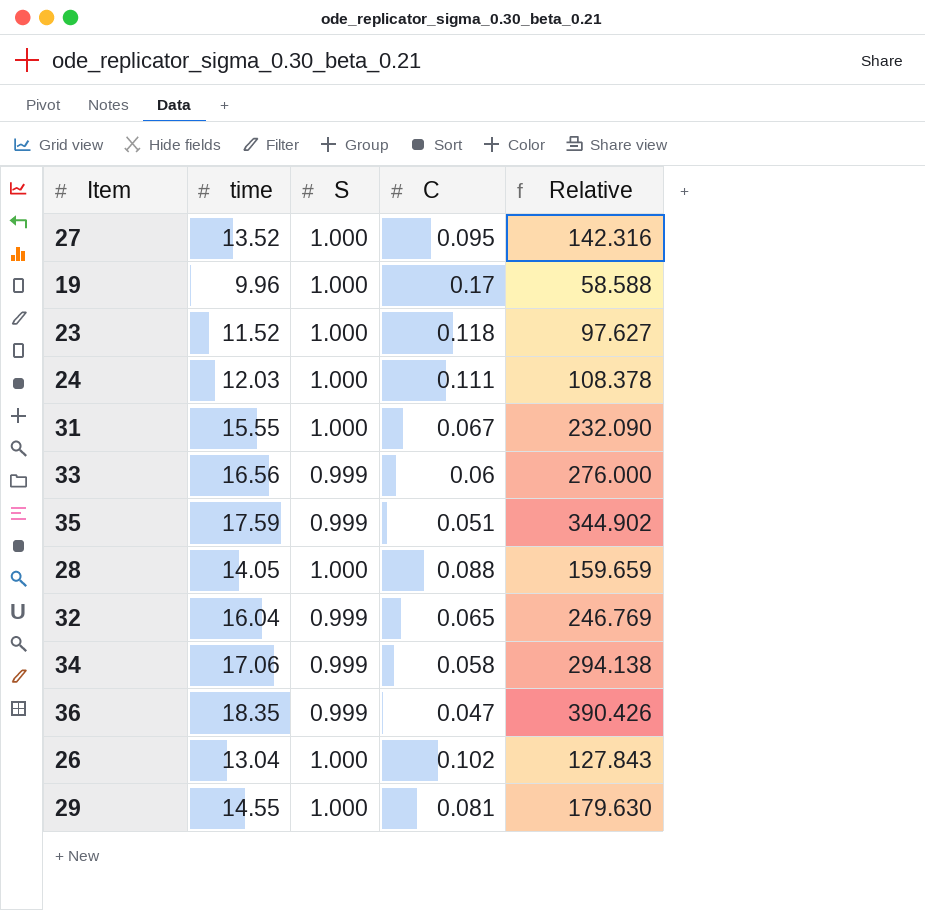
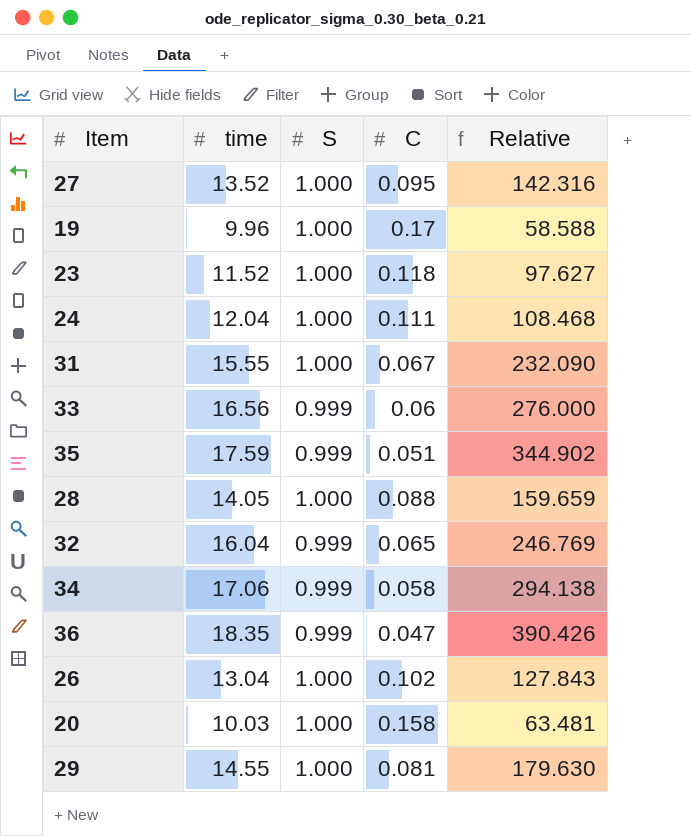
24 | time: 12.03 -> 12.04
24 | Relative: 108.378 -> 108.468
row 20: none -> 10.03 | 1.000 | 0.158 | 63.481

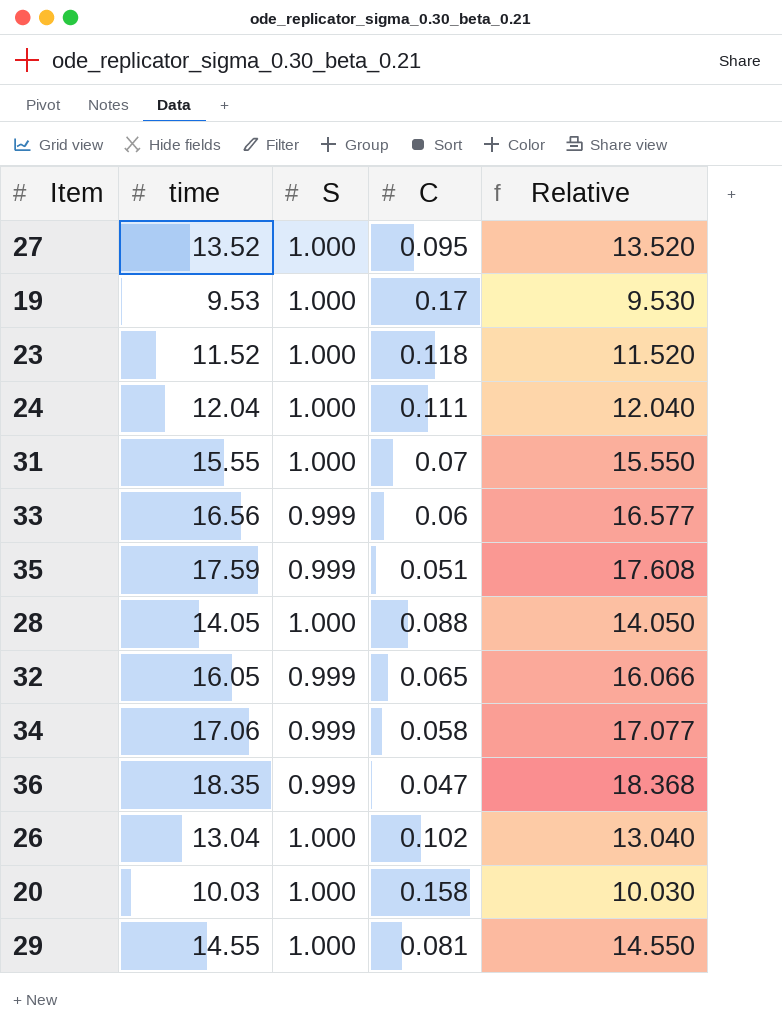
column Relative | formula: [time] / [C] -> [time] / [S]
19 | time: 9.96 -> 9.53
31 | C: 0.067 -> 0.07
32 | time: 16.04 -> 16.05

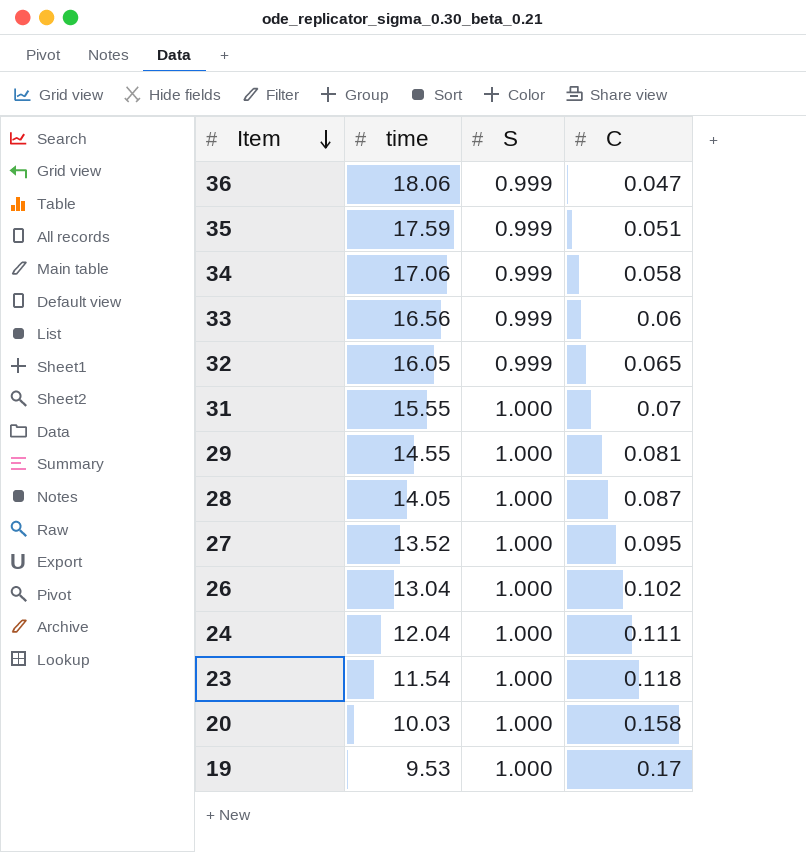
row order: none -> Item descending
column Relative | formula: [time] / [S] -> none
36 | time: 18.35 -> 18.06
28 | C: 0.088 -> 0.087
23 | time: 11.52 -> 11.54

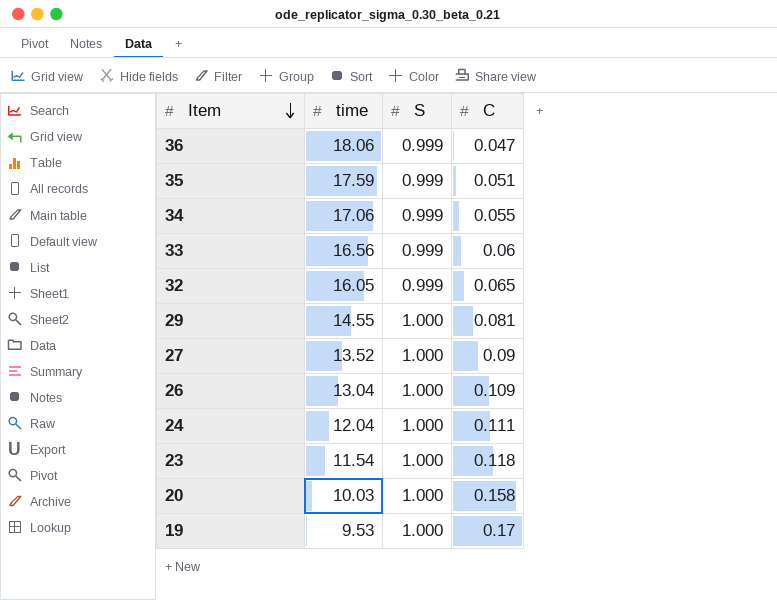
row 31: 15.55 | 1.000 | 0.07 -> none
row 28: 14.05 | 1.000 | 0.087 -> none
34 | C: 0.058 -> 0.055
27 | C: 0.095 -> 0.09
26 | C: 0.102 -> 0.109

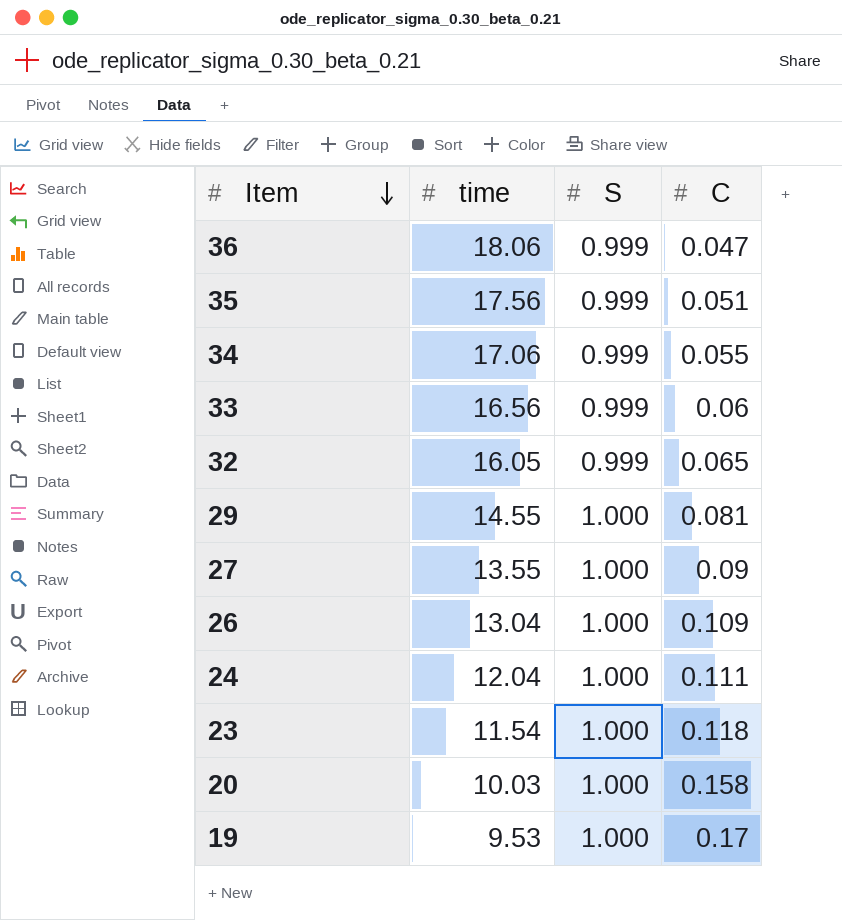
35 | time: 17.59 -> 17.56
27 | time: 13.52 -> 13.55

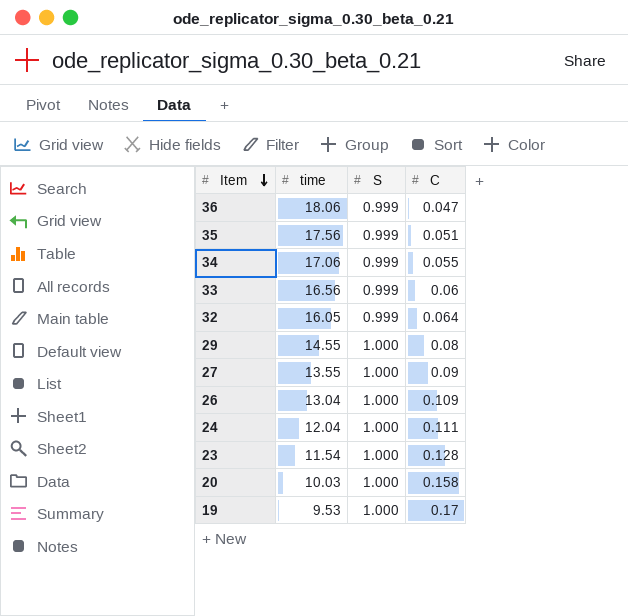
32 | C: 0.065 -> 0.064
29 | C: 0.081 -> 0.08
23 | C: 0.118 -> 0.128

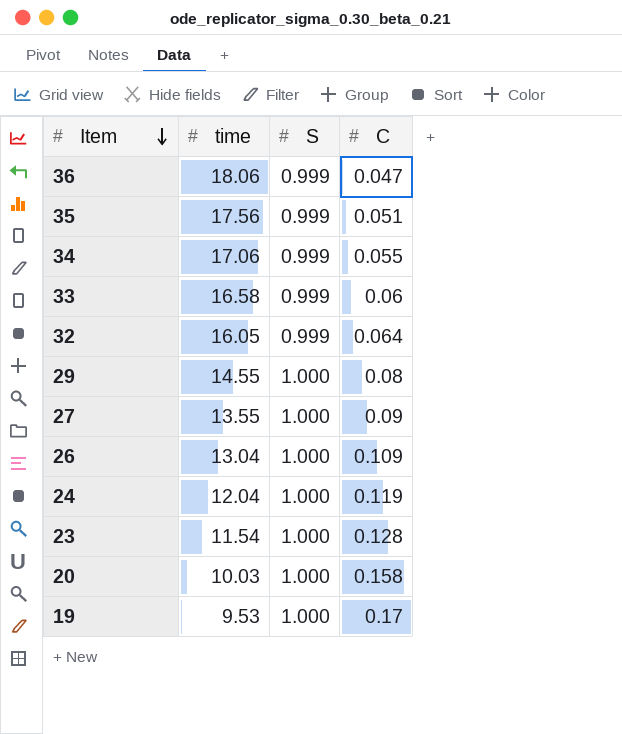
33 | time: 16.56 -> 16.58
24 | C: 0.111 -> 0.119

